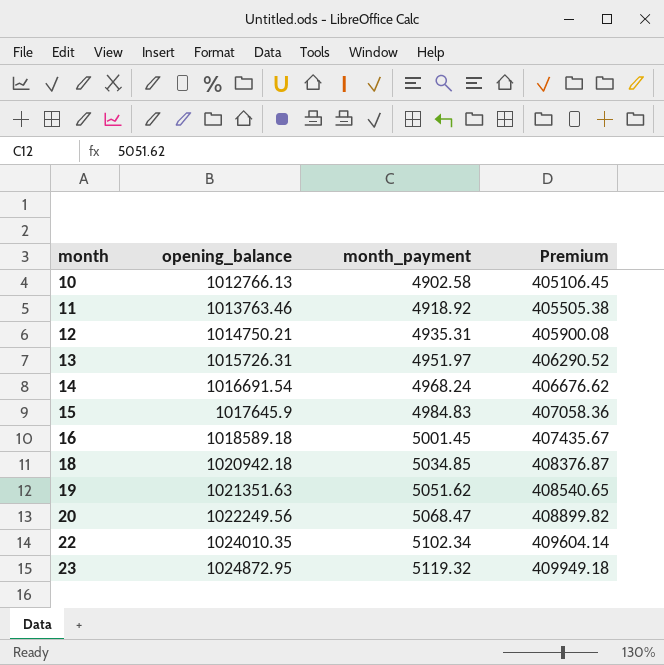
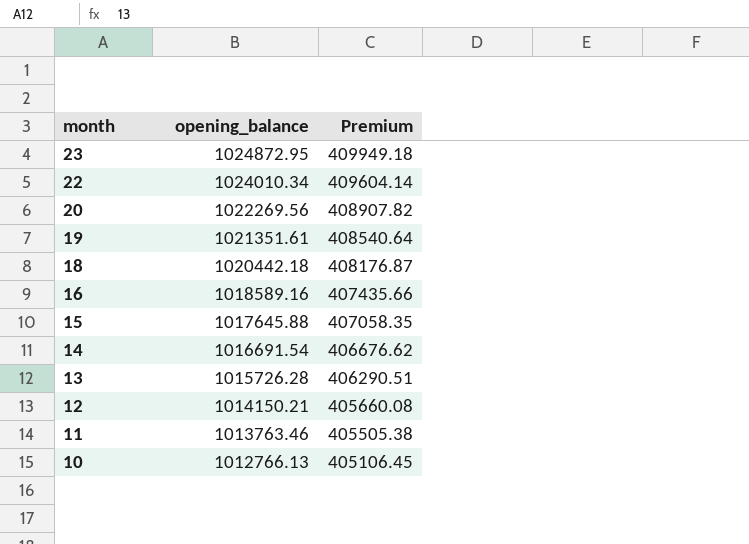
row order: month ascending -> month descending
column month_payment | position: 3 -> none
22 | opening_balance: 1024010.35 -> 1024010.34
20 | opening_balance: 1022249.56 -> 1022269.56
20 | Premium: 408899.82 -> 408907.82
19 | opening_balance: 1021351.63 -> 1021351.61
19 | Premium: 408540.65 -> 408540.64
18 | opening_balance: 1020942.18 -> 1020442.18
18 | Premium: 408376.87 -> 408176.87
16 | opening_balance: 1018589.18 -> 1018589.16
16 | Premium: 407435.67 -> 407435.66
15 | opening_balance: 1017645.9 -> 1017645.88
15 | Premium: 407058.36 -> 407058.35
13 | opening_balance: 1015726.31 -> 1015726.28
13 | Premium: 406290.52 -> 406290.51
12 | opening_balance: 1014750.21 -> 1014150.21
12 | Premium: 405900.08 -> 405660.08

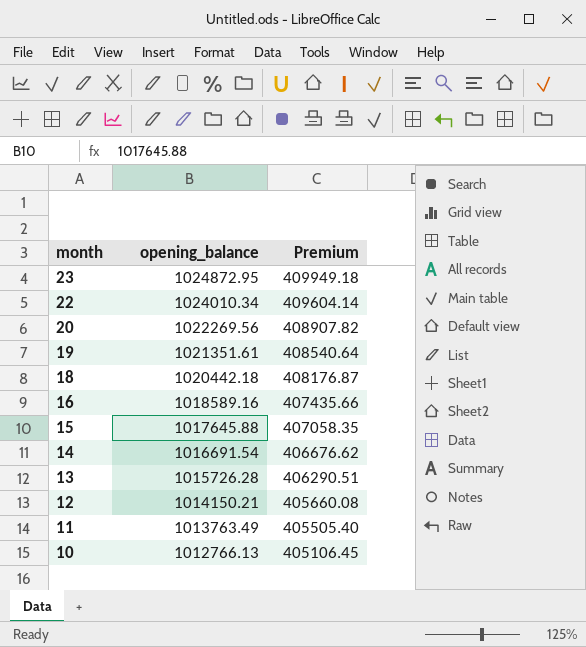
11 | opening_balance: 1013763.46 -> 1013763.49
11 | Premium: 405505.38 -> 405505.40

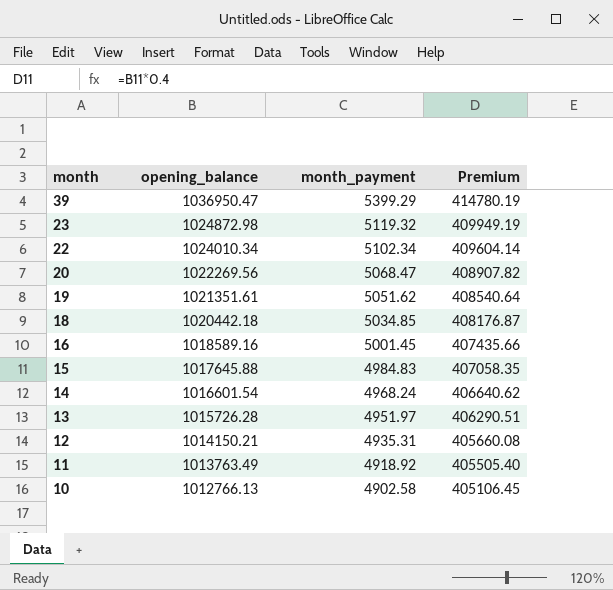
column month_payment | position: none -> 3
row 39: none -> 1036950.47 | 5399.29 | 414780.19
23 | opening_balance: 1024872.95 -> 1024872.98
23 | Premium: 409949.18 -> 409949.19
14 | opening_balance: 1016691.54 -> 1016601.54
14 | Premium: 406676.62 -> 406640.62

